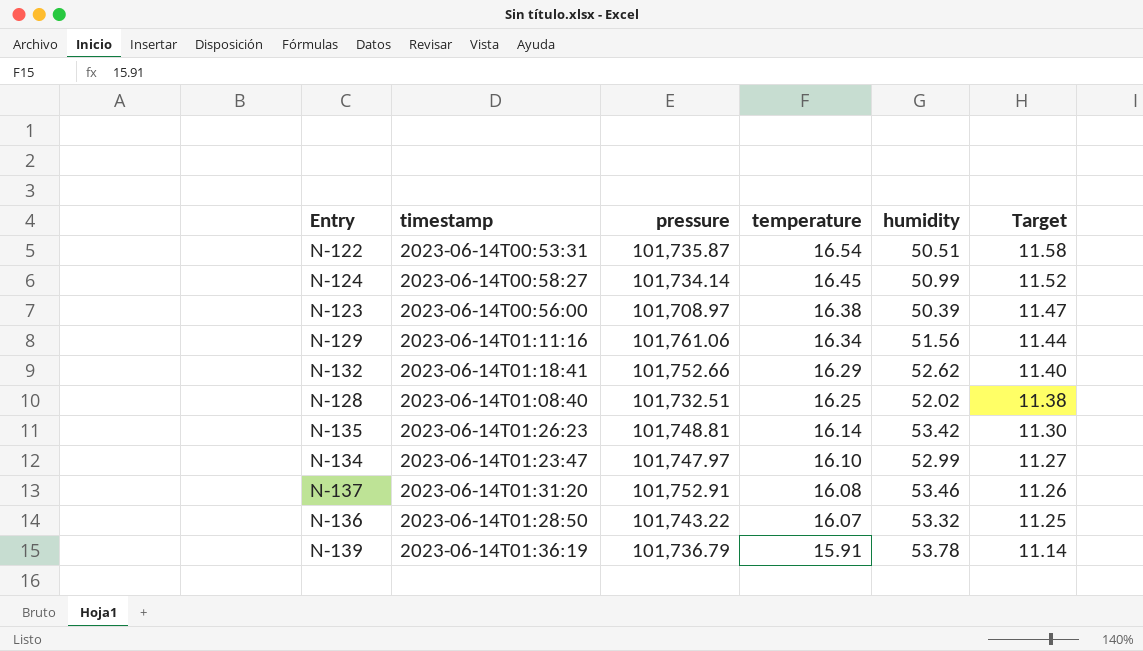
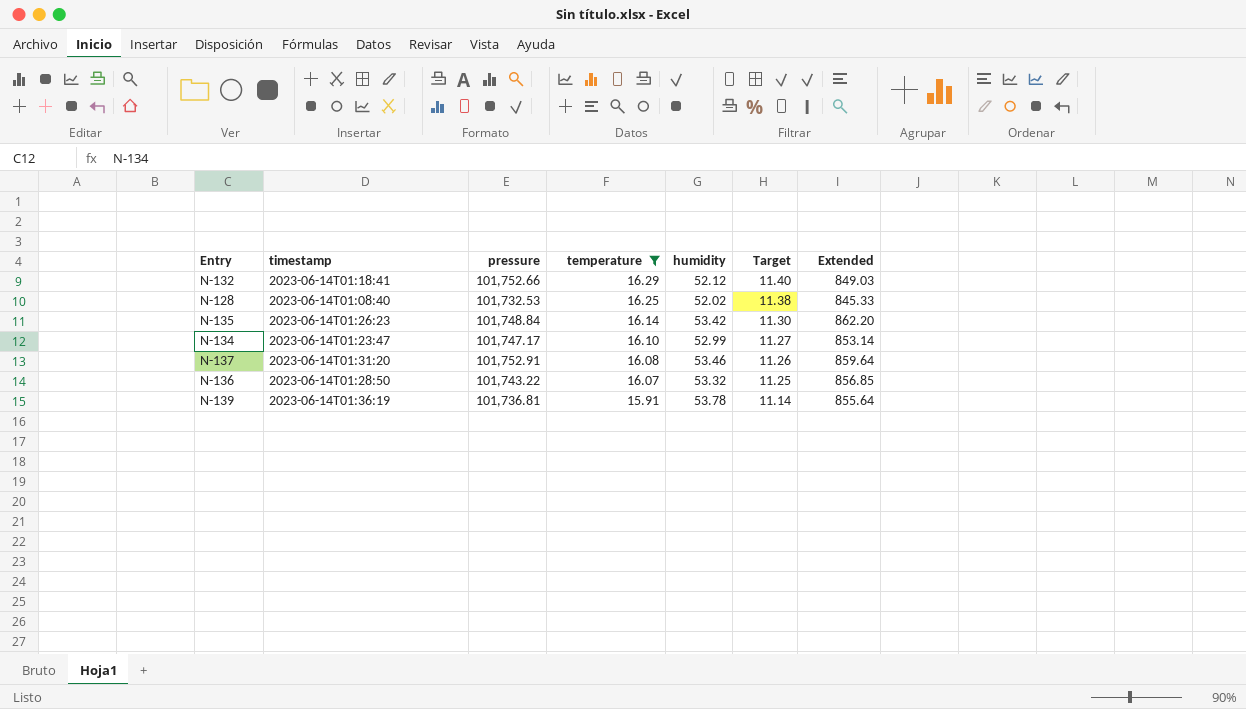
filter: none -> temperature <= 16.29
column Extended | formula: none -> [temperature] * [humidity]
N-132 | humidity: 52.62 -> 52.12
N-128 | pressure: 101,732.51 -> 101,732.53
N-135 | pressure: 101,748.81 -> 101,748.84
N-134 | pressure: 101,747.97 -> 101,747.17
N-139 | pressure: 101,736.79 -> 101,736.81

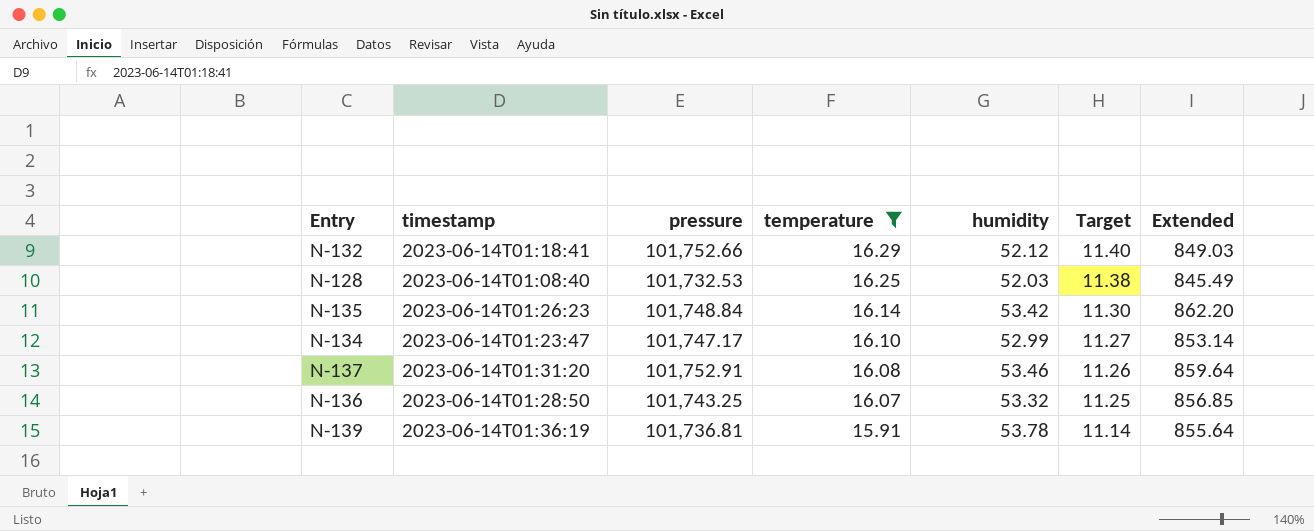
N-128 | humidity: 52.02 -> 52.03
N-128 | Extended: 845.33 -> 845.49
N-136 | pressure: 101,743.22 -> 101,743.25

